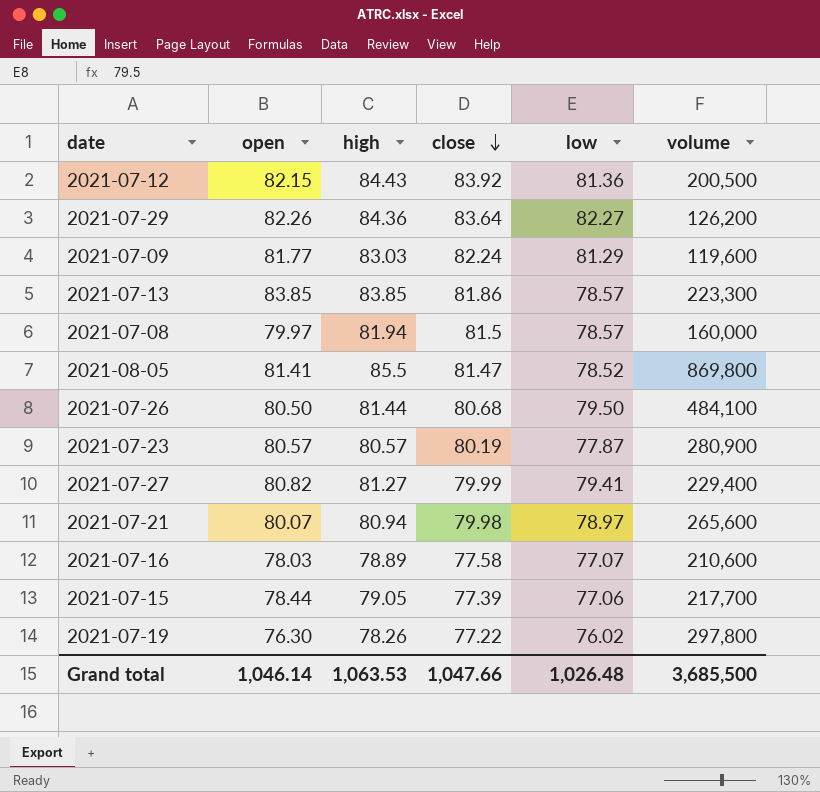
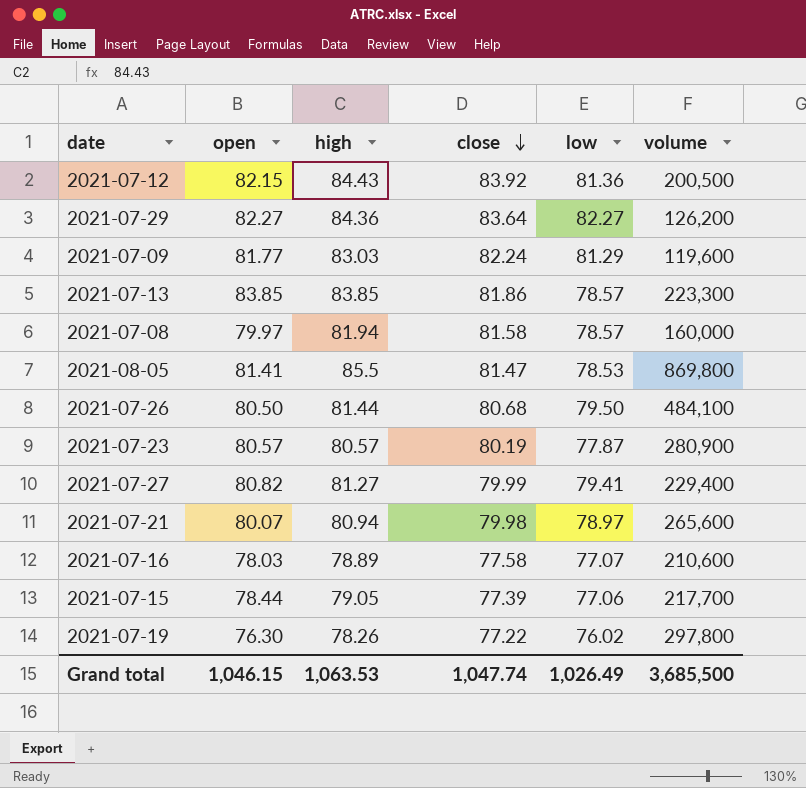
2021-07-29 | open: 82.26 -> 82.27
2021-07-08 | close: 81.5 -> 81.58
2021-08-05 | low: 78.52 -> 78.53
Grand total | open: 1,046.14 -> 1,046.15
Grand total | close: 1,047.66 -> 1,047.74
Grand total | low: 1,026.48 -> 1,026.49

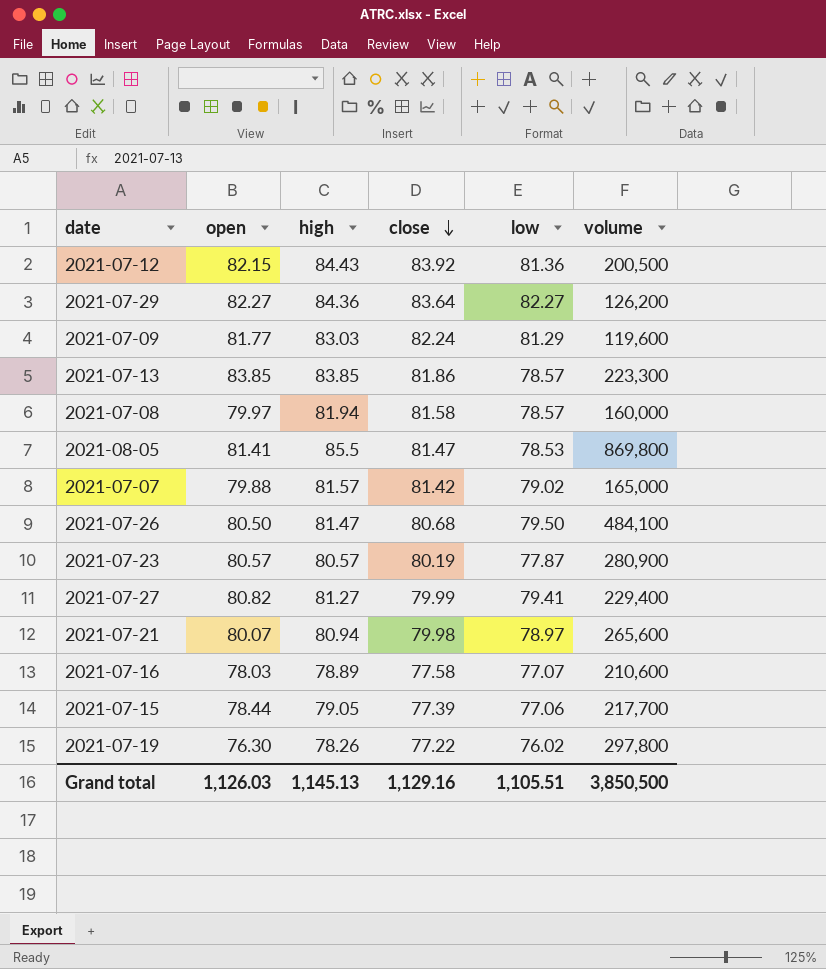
row 2021-07-07: none -> 79.88 | 81.57 | 81.42 | 79.02 | 165,000
2021-07-26 | high: 81.44 -> 81.47
Grand total | open: 1,046.15 -> 1,126.03
Grand total | high: 1,063.53 -> 1,145.13
Grand total | close: 1,047.74 -> 1,129.16
Grand total | low: 1,026.49 -> 1,105.51
Grand total | volume: 3,685,500 -> 3,850,500

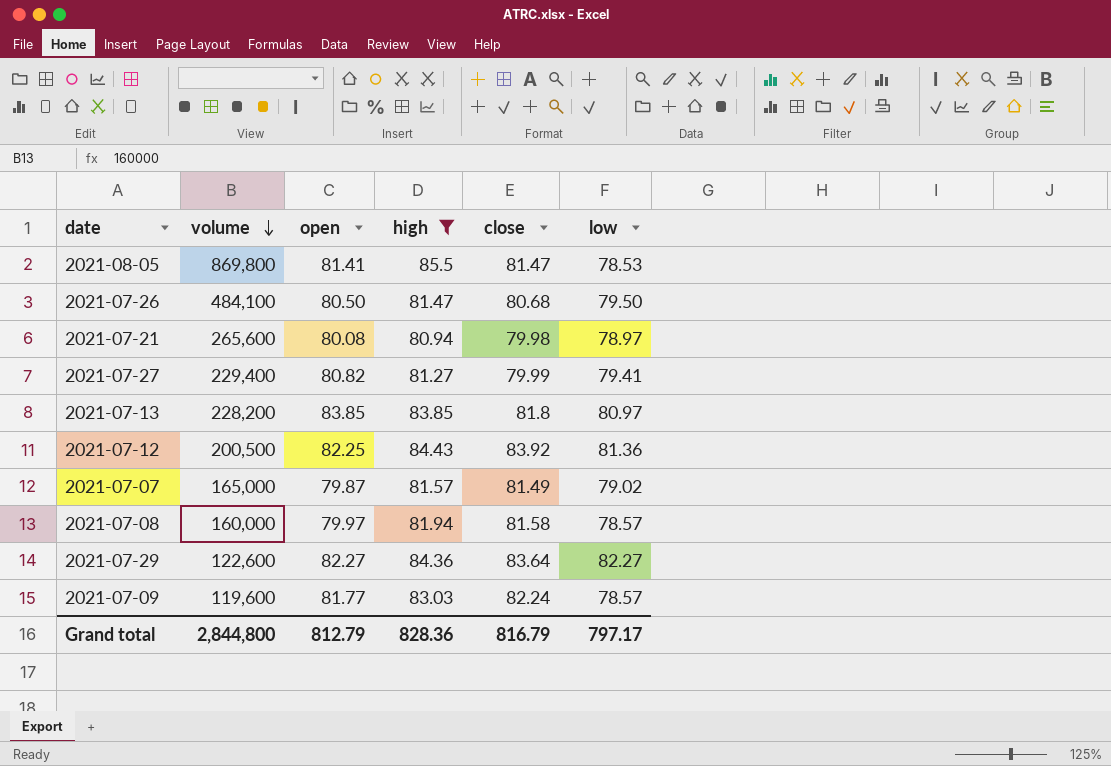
filter: none -> high >= 80.94
row order: close descending -> volume descending
column volume | position: 6 -> 2
2021-07-21 | open: 80.07 -> 80.08
2021-07-13 | volume: 223,300 -> 228,200
2021-07-13 | close: 81.86 -> 81.8
2021-07-13 | low: 78.57 -> 80.97
2021-07-12 | open: 82.15 -> 82.25
2021-07-07 | open: 79.88 -> 79.87
2021-07-07 | close: 81.42 -> 81.49
2021-07-29 | volume: 126,200 -> 122,600
2021-07-09 | low: 81.29 -> 78.57
Grand total | volume: 3,850,500 -> 2,844,800
Grand total | open: 1,126.03 -> 812.79
Grand total | high: 1,145.13 -> 828.36
Grand total | close: 1,129.16 -> 816.79
Grand total | low: 1,105.51 -> 797.17

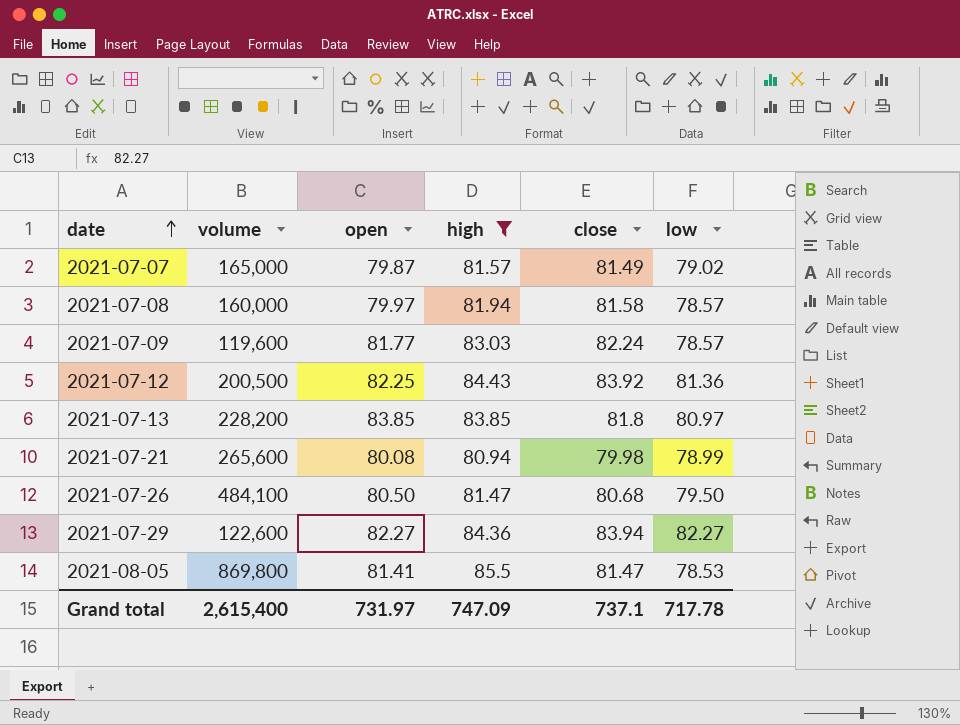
row order: volume descending -> date ascending
row 2021-07-27: 229,400 | 80.82 | 81.27 | 79.99 | 79.41 -> none
2021-07-21 | low: 78.97 -> 78.99
2021-07-29 | close: 83.64 -> 83.94
Grand total | volume: 2,844,800 -> 2,615,400
Grand total | open: 812.79 -> 731.97
Grand total | high: 828.36 -> 747.09
Grand total | close: 816.79 -> 737.1
Grand total | low: 797.17 -> 717.78

